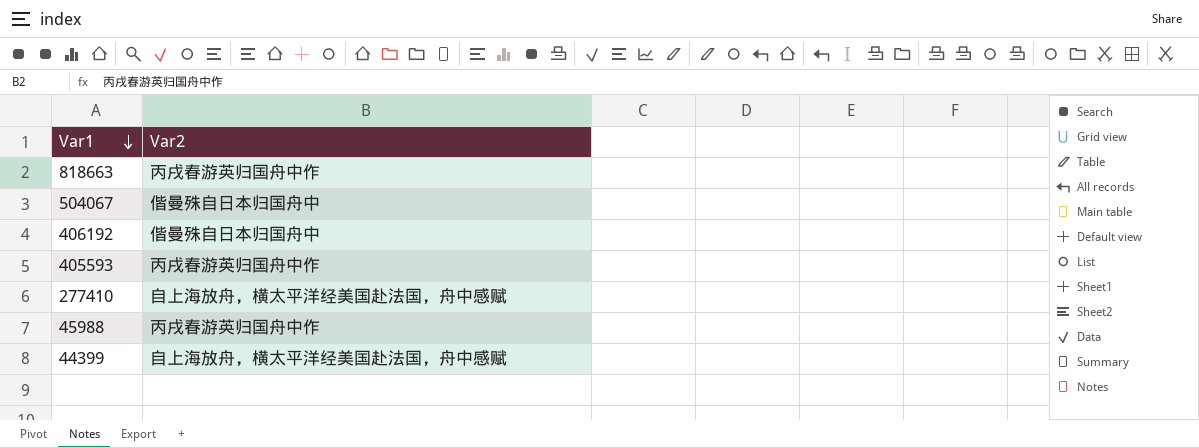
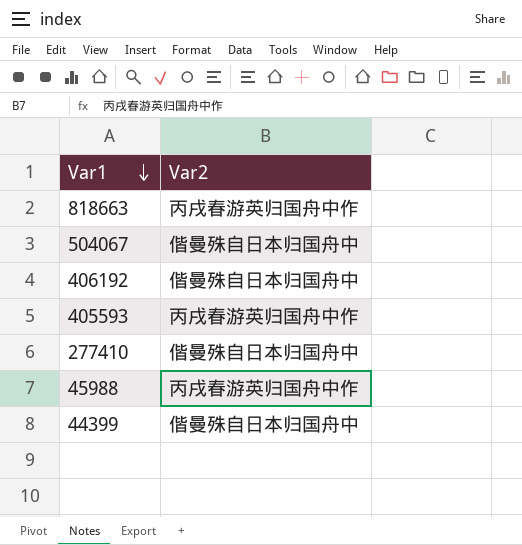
277410 | Var2: 自上海放舟，横太平洋经美国赴法国，舟中感赋 -> 偕曼殊自日本归国舟中
44399 | Var2: 自上海放舟，横太平洋经美国赴法国，舟中感赋 -> 偕曼殊自日本归国舟中

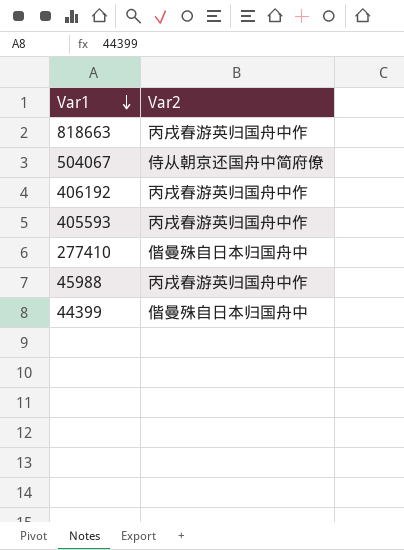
504067 | Var2: 偕曼殊自日本归国舟中 -> 侍从朝京还国舟中简府僚
406192 | Var2: 偕曼殊自日本归国舟中 -> 丙戌春游英归国舟中作

